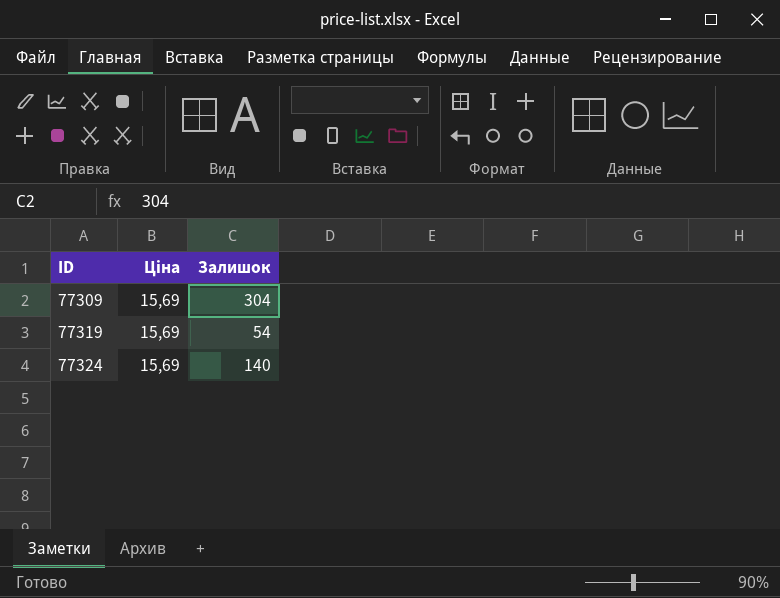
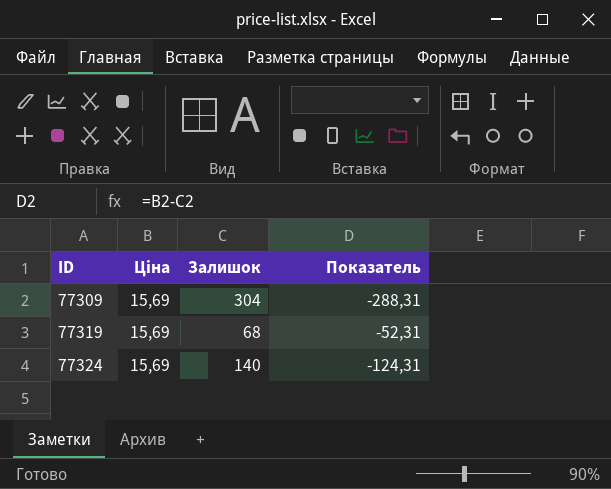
column Показатель | formula: none -> [Ціна] - [Залишок]
77319 | Залишок: 54 -> 68

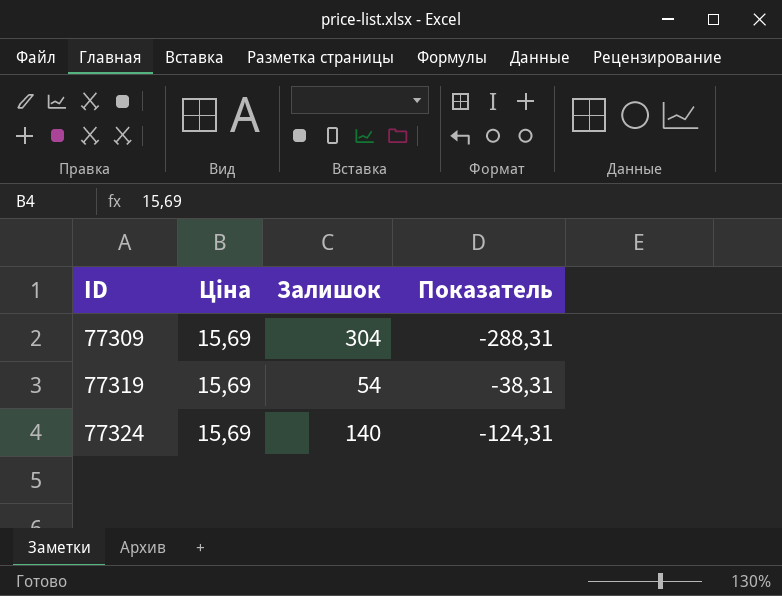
77319 | Залишок: 68 -> 54
77319 | Показатель: -52,31 -> -38,31

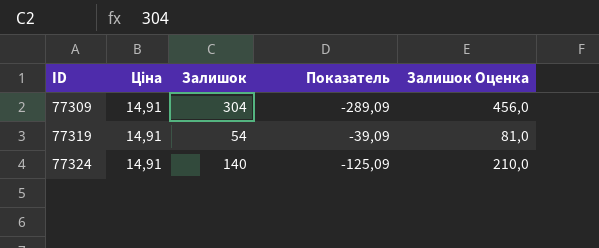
column Залишок Оценка | formula: none -> [Залишок] * 1,5
77309 | Ціна: 15,69 -> 14,91
77309 | Показатель: -288,31 -> -289,09
77319 | Ціна: 15,69 -> 14,91
77319 | Показатель: -38,31 -> -39,09
77324 | Ціна: 15,69 -> 14,91
77324 | Показатель: -124,31 -> -125,09

